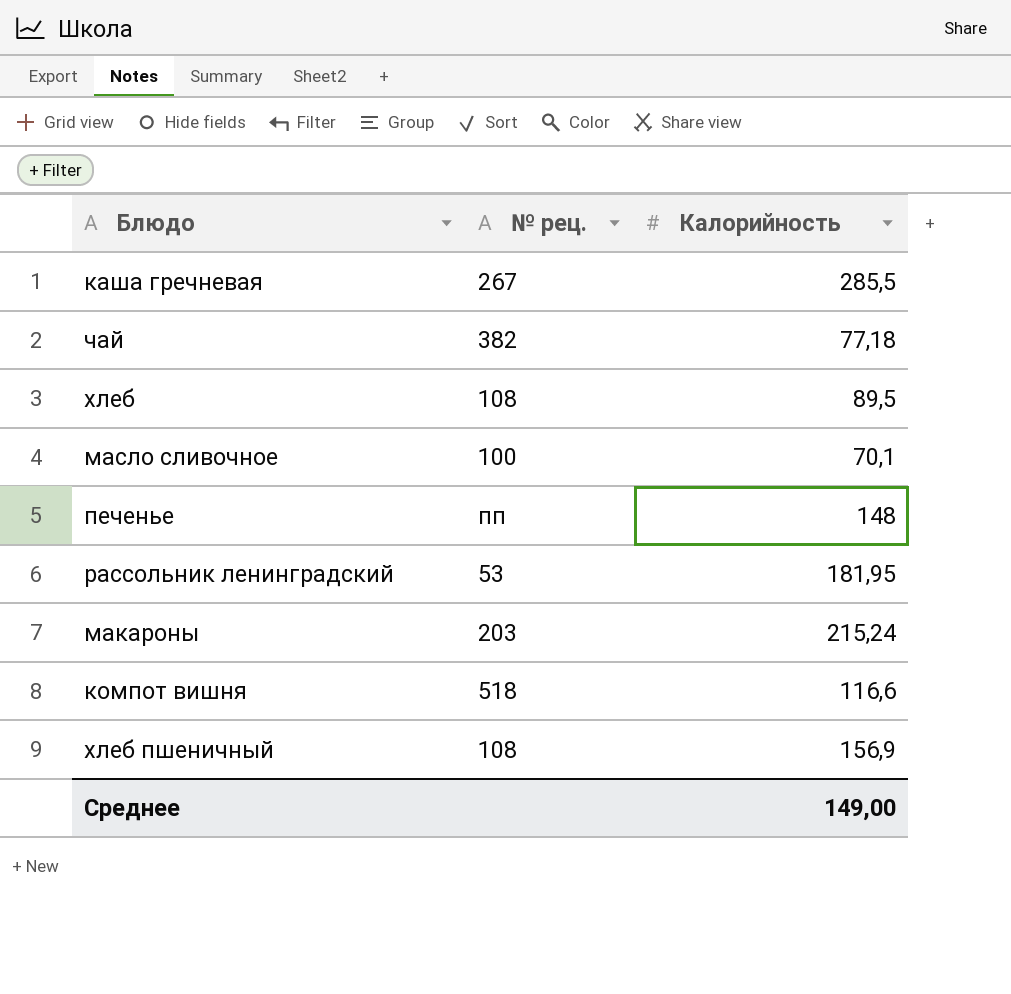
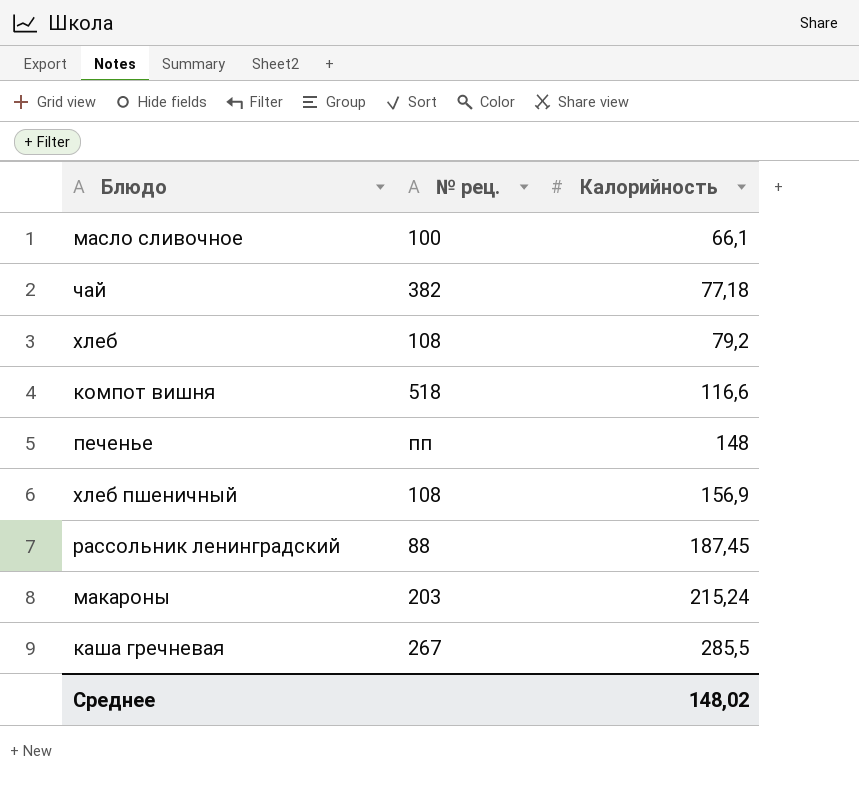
row order: none -> Калорийность ascending
масло сливочное | Калорийность: 70,1 -> 66,1
хлеб | Калорийность: 89,5 -> 79,2
рассольник ленинградский | № рец.: 53 -> 88
рассольник ленинградский | Калорийность: 181,95 -> 187,45
Среднее | Калорийность: 149,00 -> 148,02

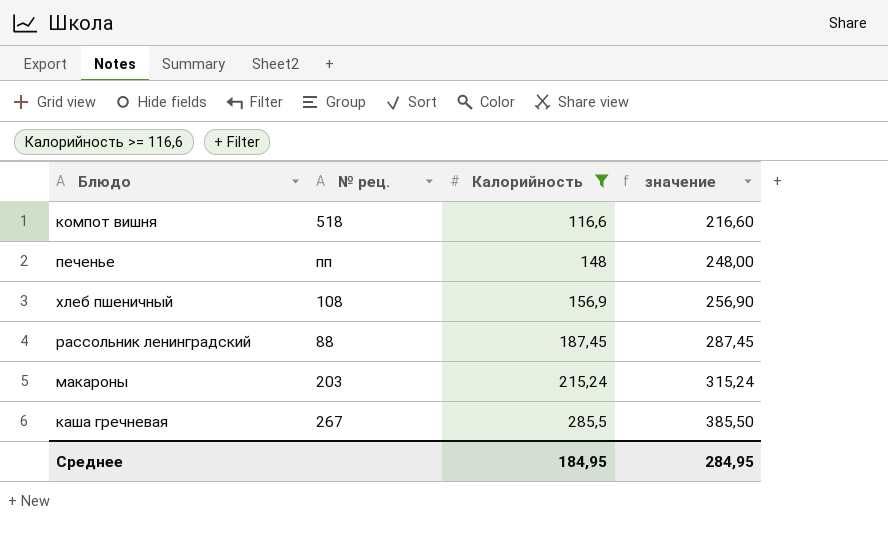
filter: none -> Калорийность >= 116,6
column значение | formula: none -> [Калорийность] + 100
Среднее | Калорийность: 148,02 -> 184,95

